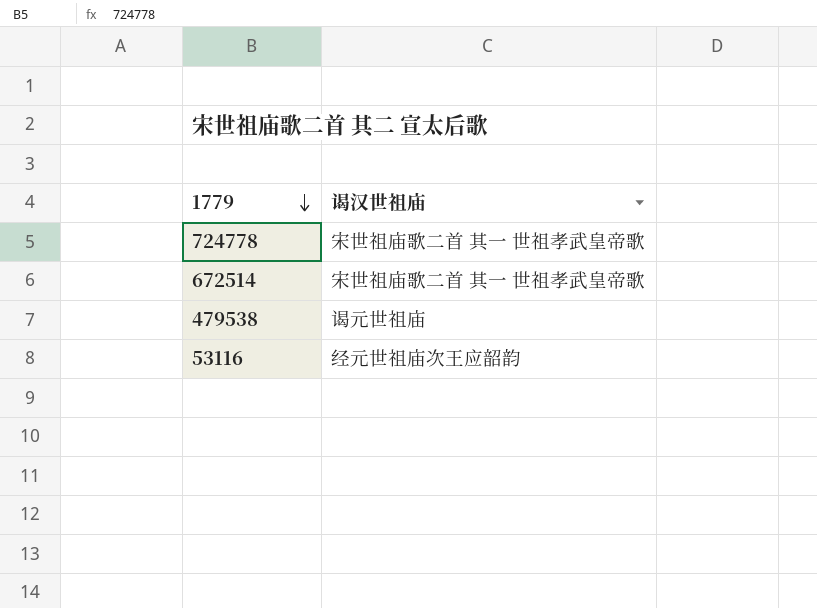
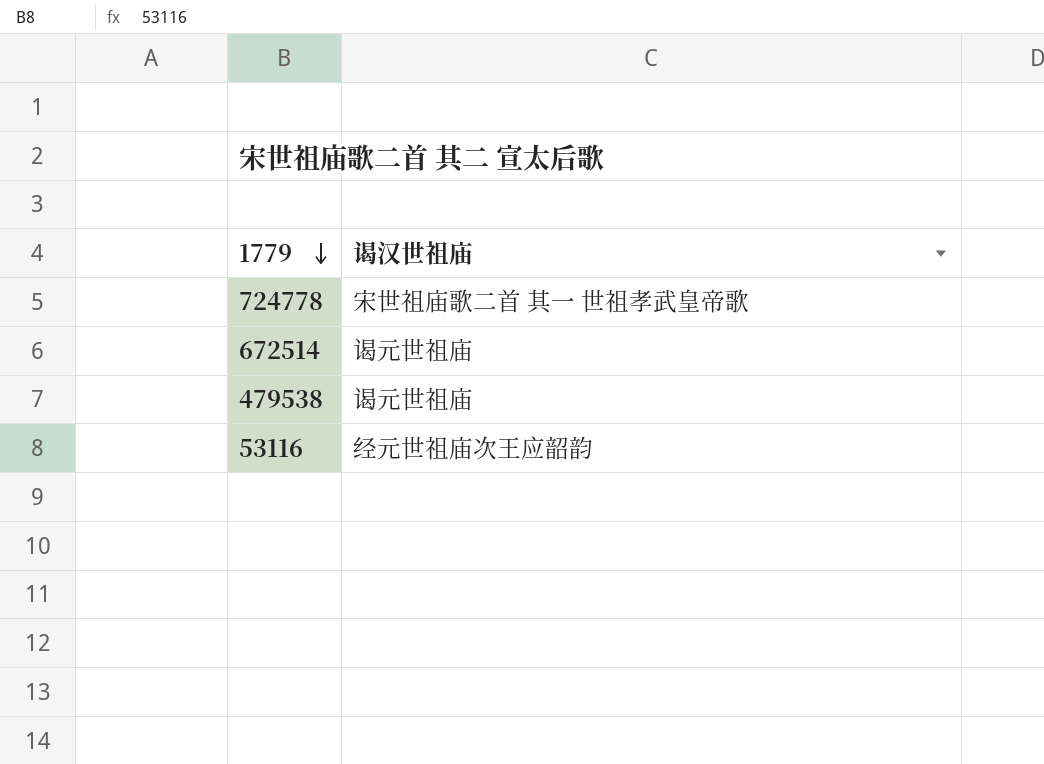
672514 | 谒汉世祖庙: 宋世祖庙歌二首 其一 世祖孝武皇帝歌 -> 谒元世祖庙

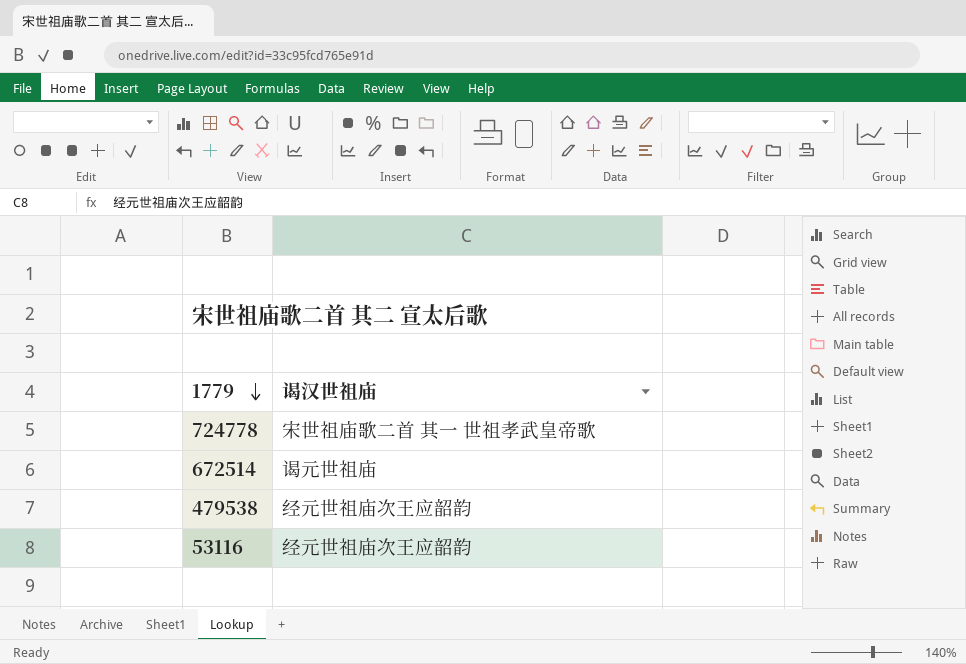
479538 | 谒汉世祖庙: 谒元世祖庙 -> 经元世祖庙次王应韶韵

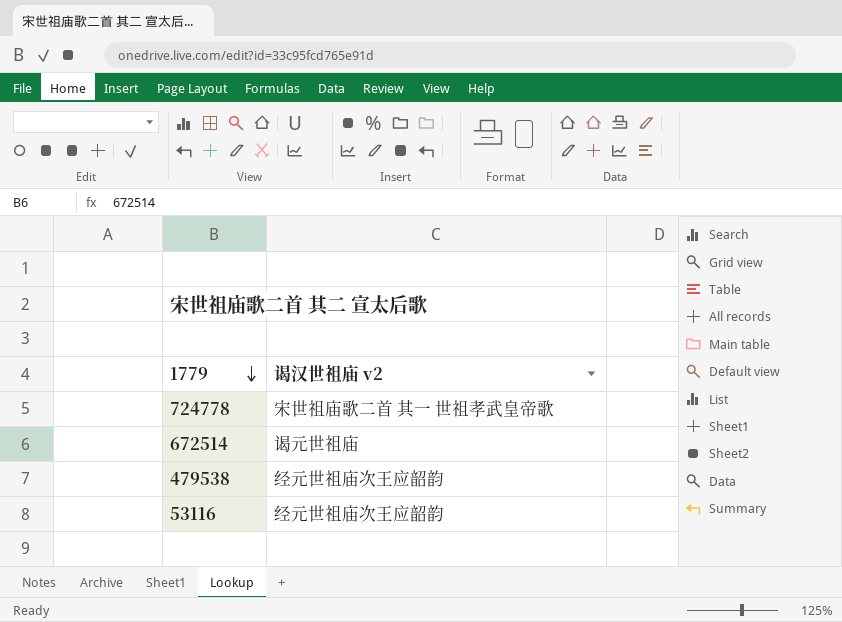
column name: 谒汉世祖庙 -> 谒汉世祖庙 v2

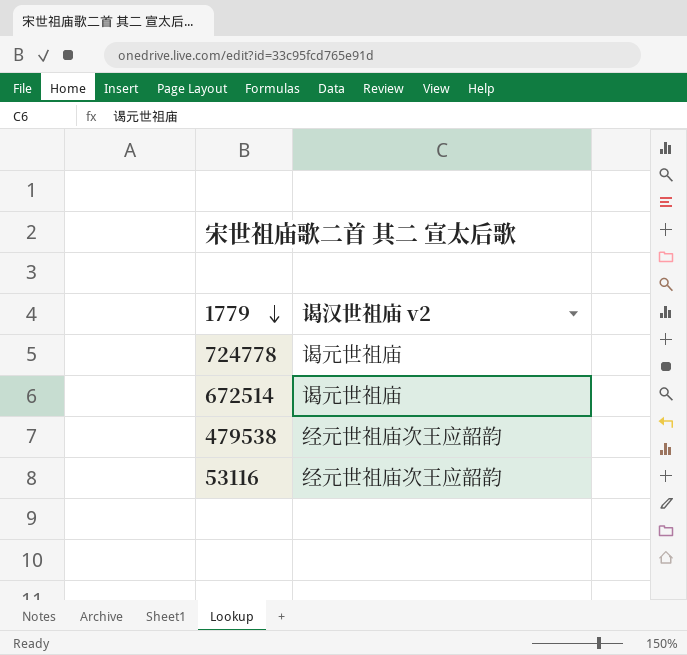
724778 | 谒汉世祖庙 v2: 宋世祖庙歌二首 其一 世祖孝武皇帝歌 -> 谒元世祖庙

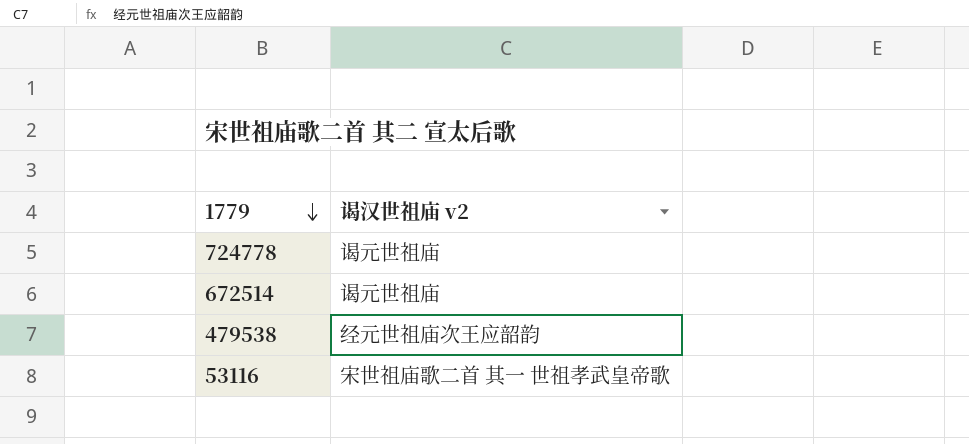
53116 | 谒汉世祖庙 v2: 经元世祖庙次王应韶韵 -> 宋世祖庙歌二首 其一 世祖孝武皇帝歌

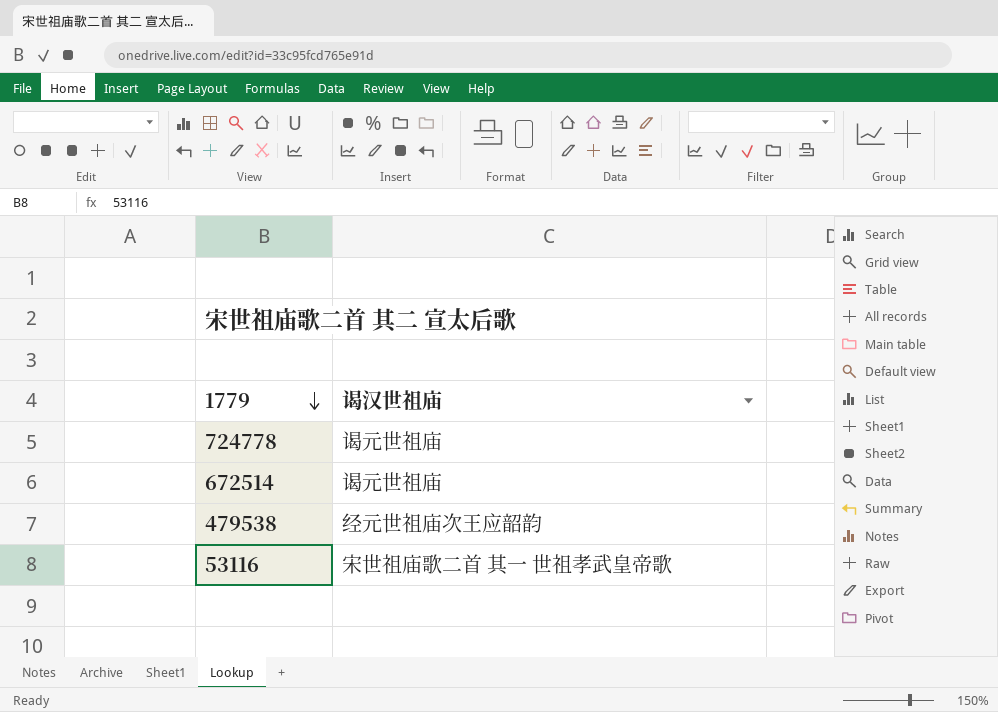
column name: 谒汉世祖庙 v2 -> 谒汉世祖庙

